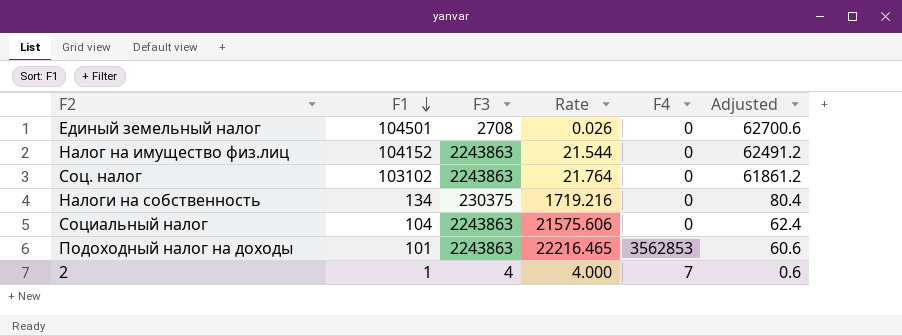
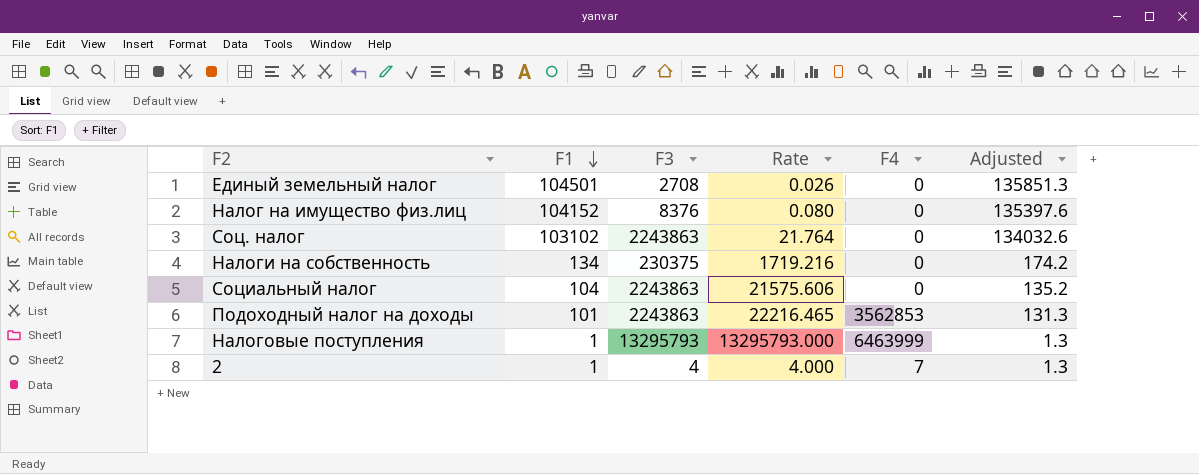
column Adjusted | formula: [F1] * 0.6 -> [F1] * 1.3
Hалог на имущество физ.лиц | F3: 2243863 -> 8376
Hалог на имущество физ.лиц | Rate: 21.544 -> 0.080
row Hалоговые поступления: none -> 1 | 13295793 | 13295793.000 | 6463999 | 1.3

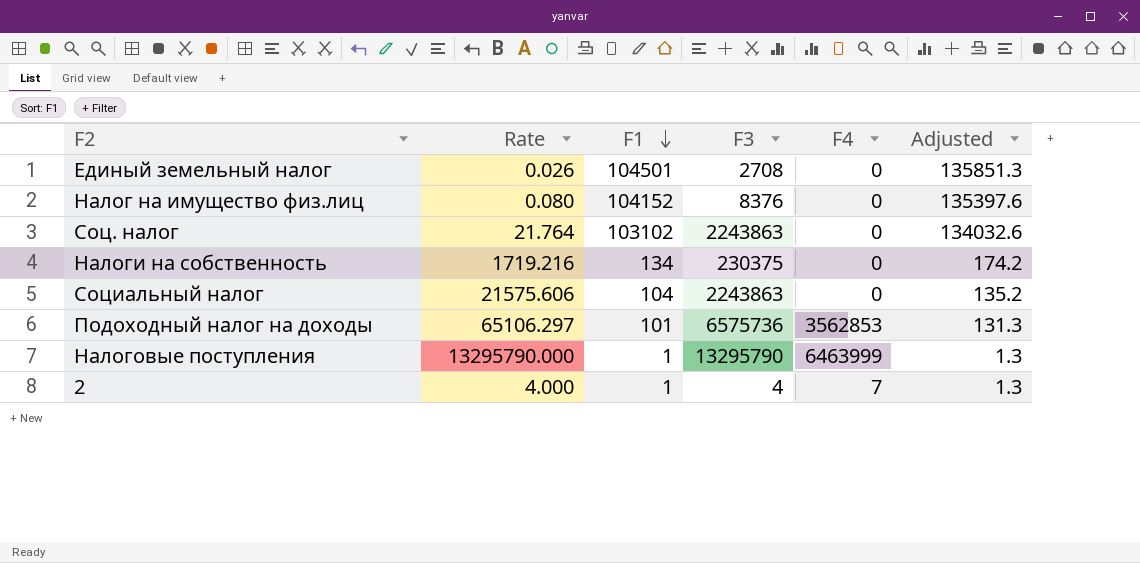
column Rate | position: 4 -> 2
Подоходный налог на доходы | Rate: 22216.465 -> 65106.297
Подоходный налог на доходы | F3: 2243863 -> 6575736
Hалоговые поступления | Rate: 13295793.000 -> 13295790.000
Hалоговые поступления | F3: 13295793 -> 13295790

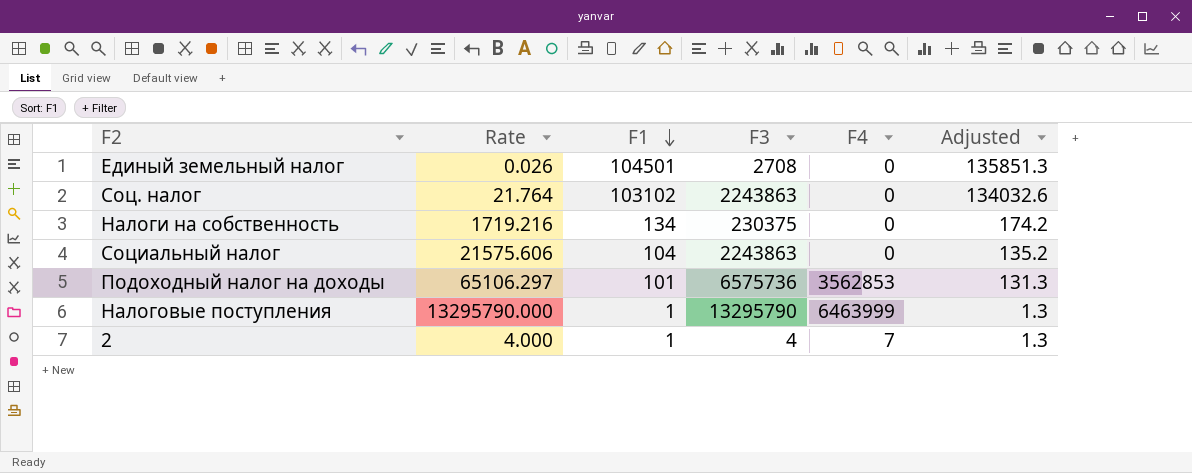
row Hалог на имущество физ.лиц: 0.080 | 104152 | 8376 | 0 | 135397.6 -> none

